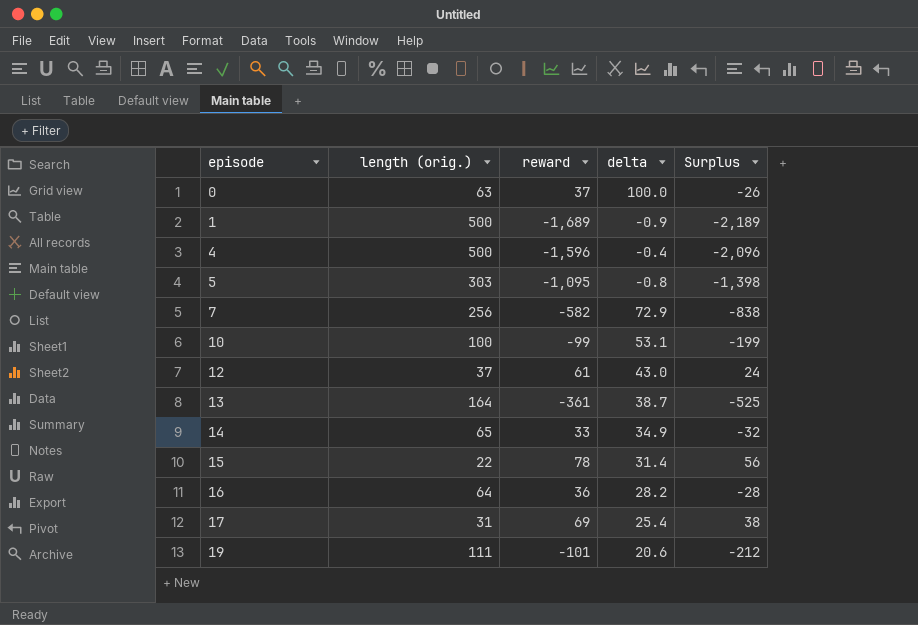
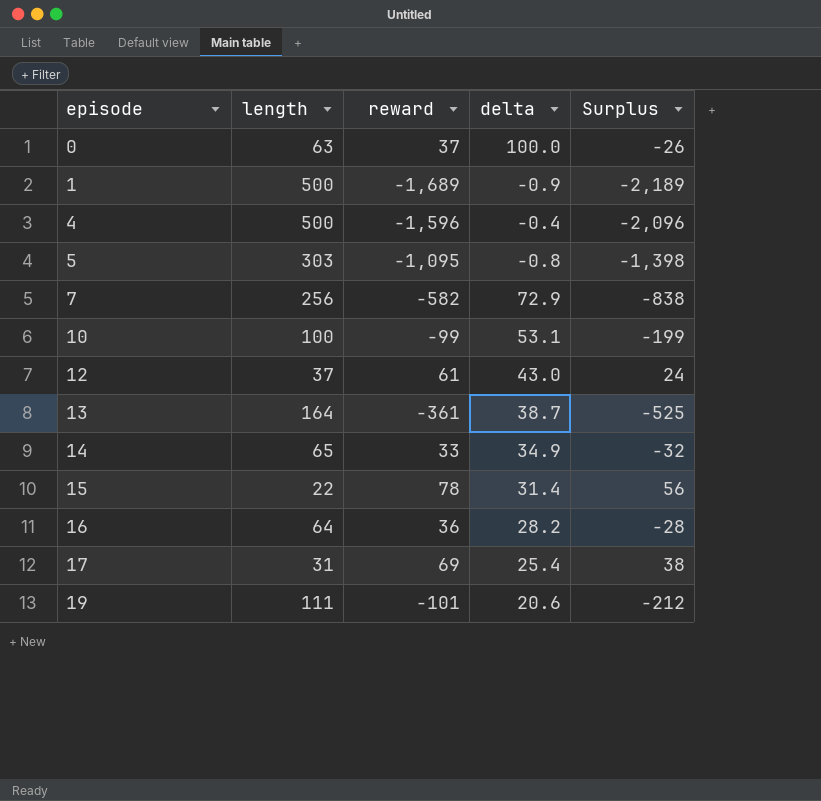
column name: length (orig.) -> length

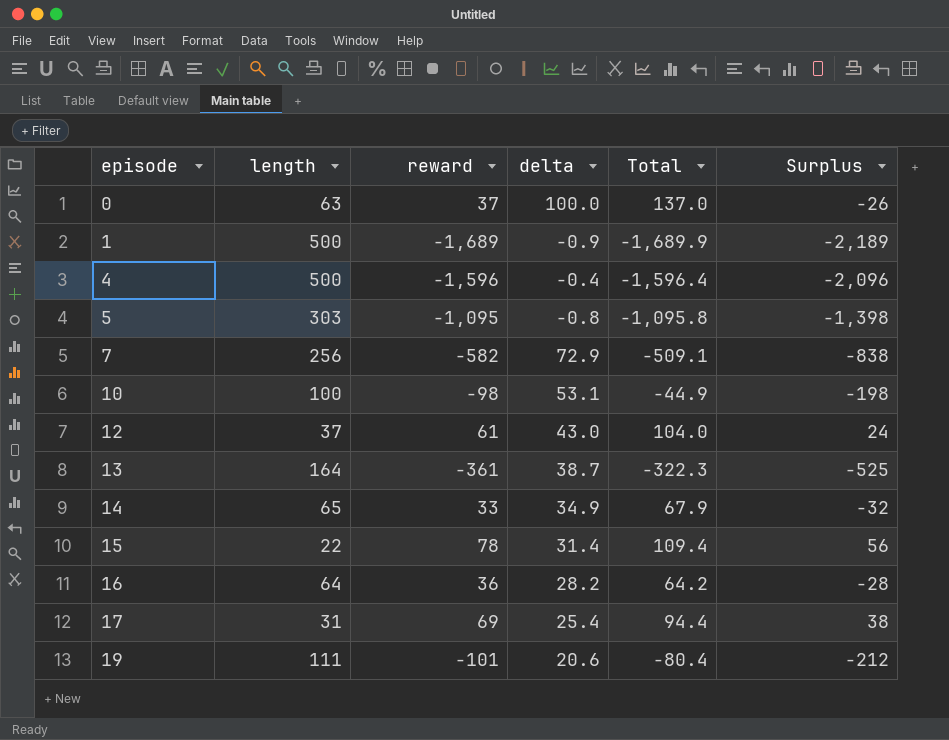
column Total | formula: none -> [reward] + [delta]
10 | reward: -99 -> -98
10 | Surplus: -199 -> -198

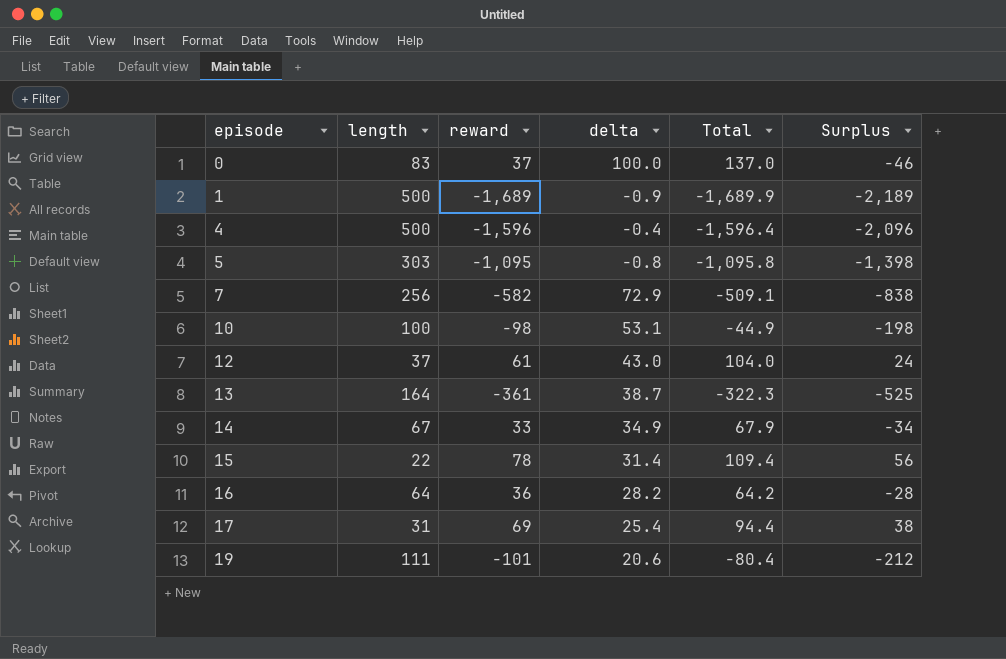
0 | length: 63 -> 83
0 | Surplus: -26 -> -46
14 | length: 65 -> 67
14 | Surplus: -32 -> -34

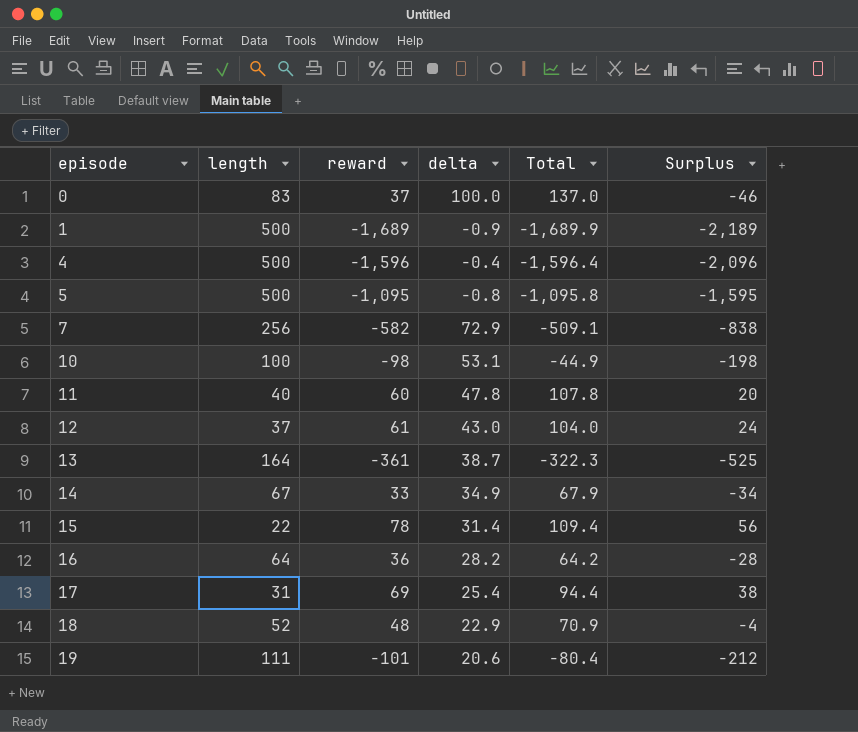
5 | length: 303 -> 500
5 | Surplus: -1,398 -> -1,595
row 11: none -> 40 | 60 | 47.8 | 107.8 | 20
row 18: none -> 52 | 48 | 22.9 | 70.9 | -4

